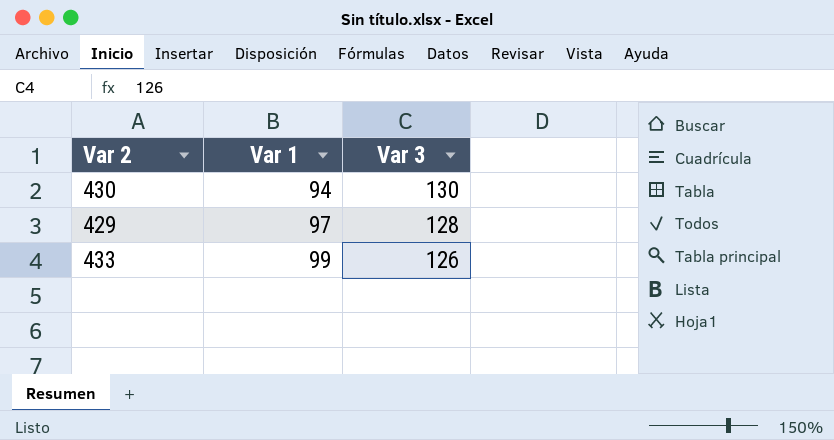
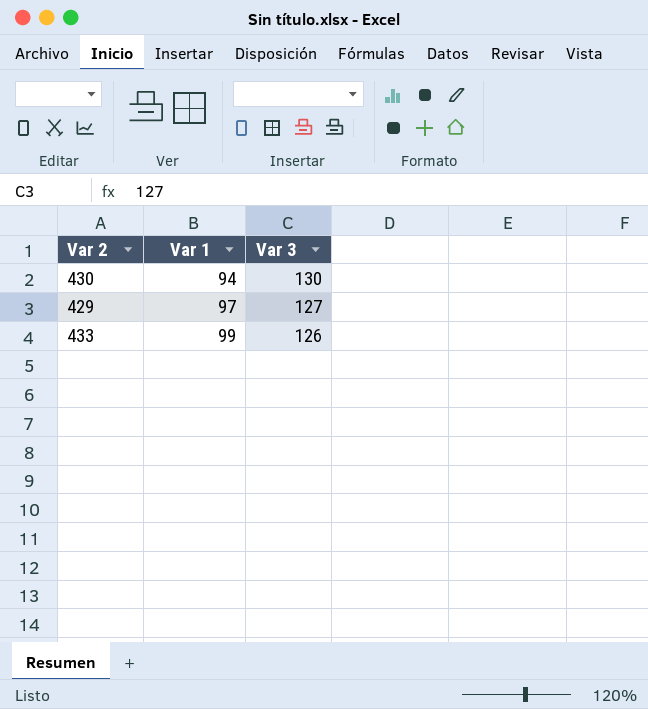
429 | Var 3: 128 -> 127

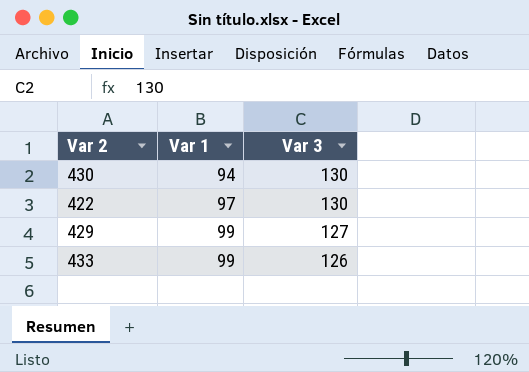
row 422: none -> 97 | 130
429 | Var 1: 97 -> 99

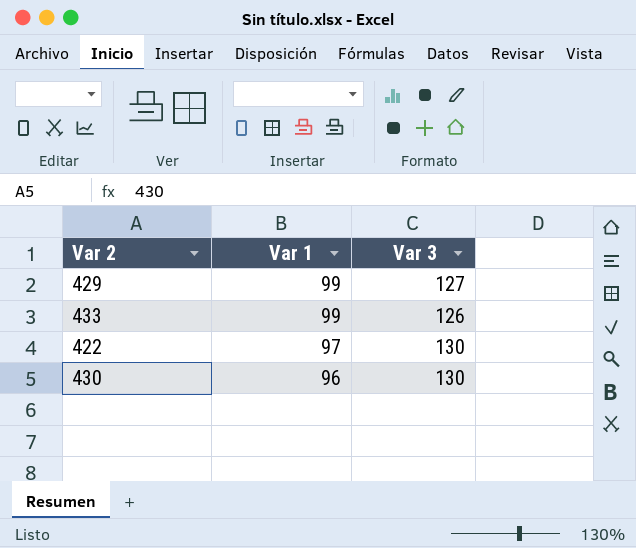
row order: Var 1 ascending -> Var 1 descending
430 | Var 1: 94 -> 96

